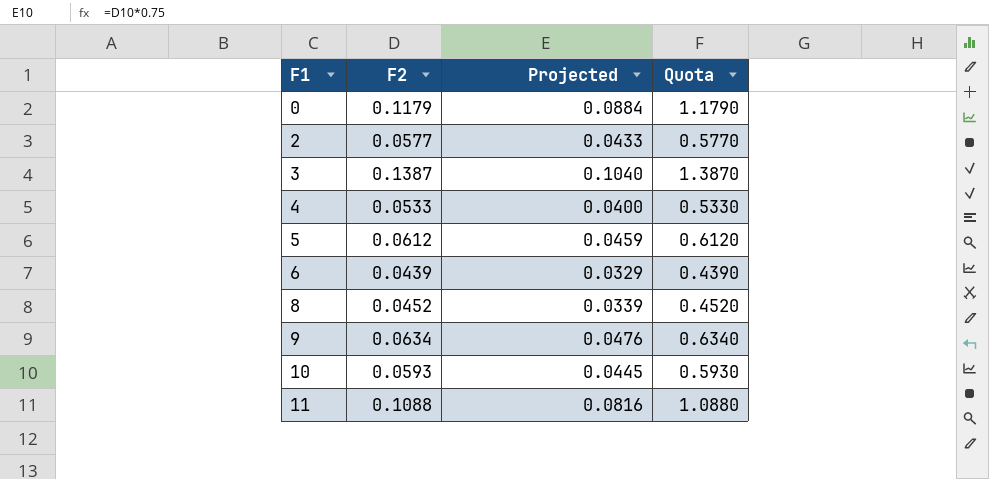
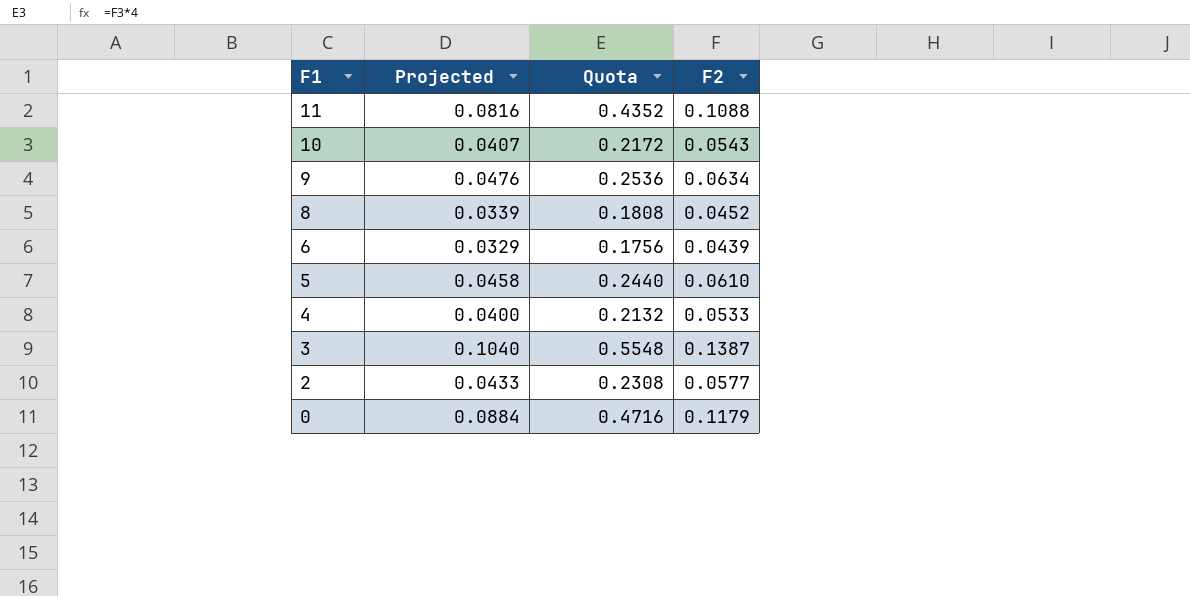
row order: F1 ascending -> F1 descending
column Quota | formula: [F2] * 10 -> [F2] * 4
column F2 | position: 2 -> 4
10 | Projected: 0.0445 -> 0.0407
10 | F2: 0.0593 -> 0.0543
5 | Projected: 0.0459 -> 0.0458
5 | F2: 0.0612 -> 0.0610

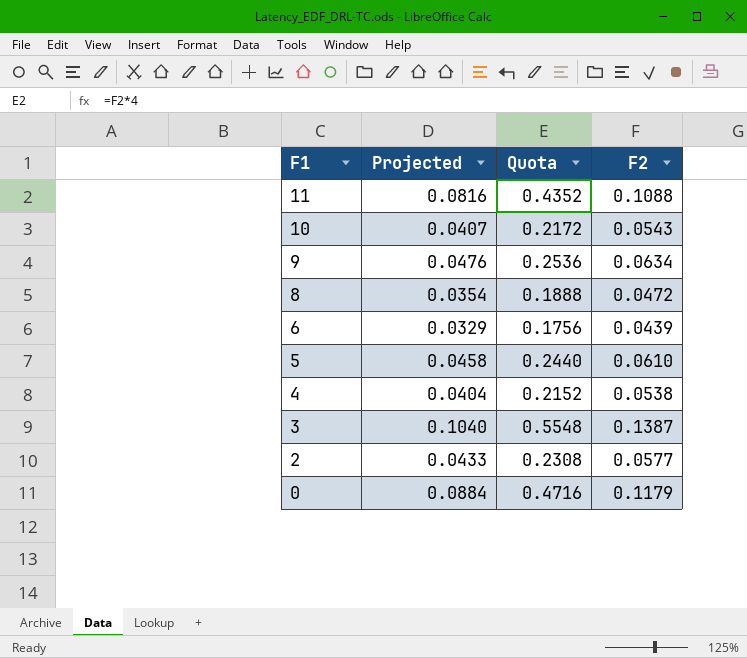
8 | Projected: 0.0339 -> 0.0354
8 | Quota: 0.1808 -> 0.1888
8 | F2: 0.0452 -> 0.0472
4 | Projected: 0.0400 -> 0.0404
4 | Quota: 0.2132 -> 0.2152
4 | F2: 0.0533 -> 0.0538

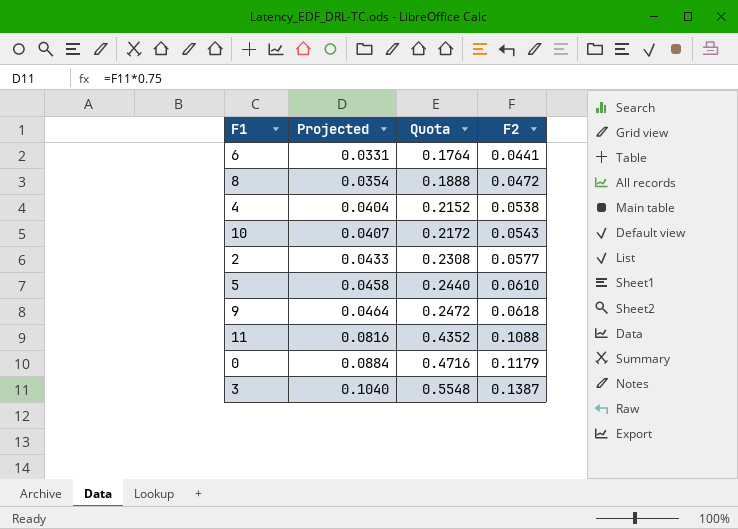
row order: F1 descending -> Projected ascending
6 | Projected: 0.0329 -> 0.0331
6 | Quota: 0.1756 -> 0.1764
6 | F2: 0.0439 -> 0.0441
9 | Projected: 0.0476 -> 0.0464
9 | Quota: 0.2536 -> 0.2472
9 | F2: 0.0634 -> 0.0618

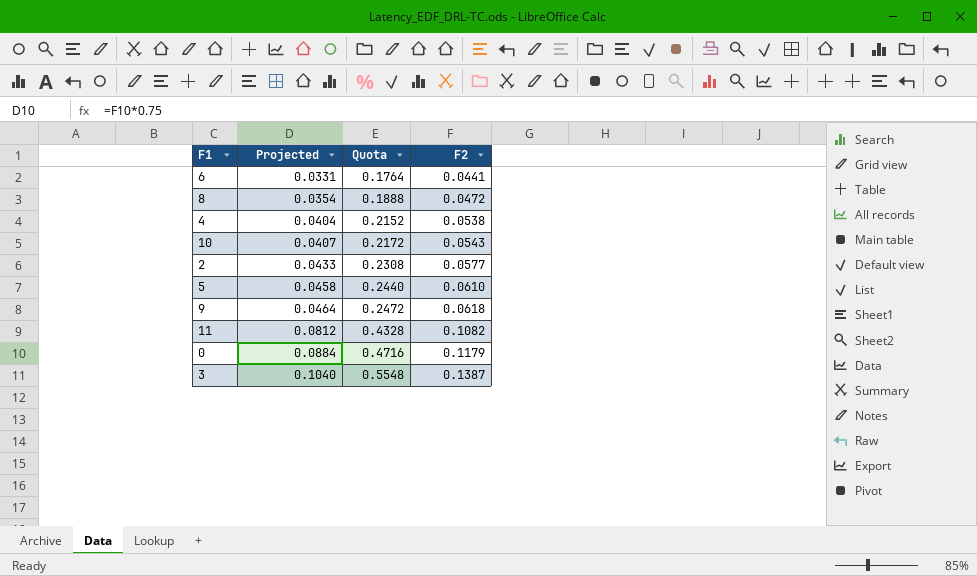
11 | Projected: 0.0816 -> 0.0812
11 | Quota: 0.4352 -> 0.4328
11 | F2: 0.1088 -> 0.1082

